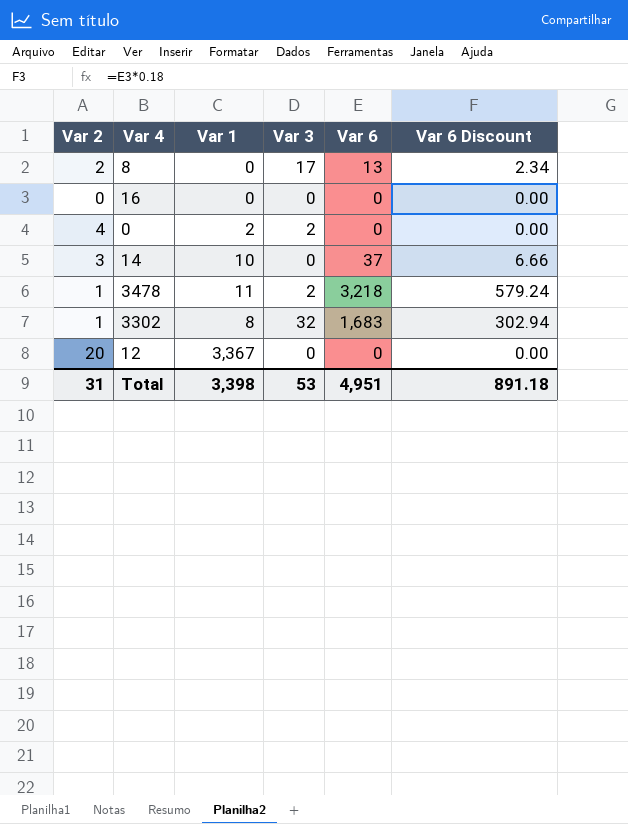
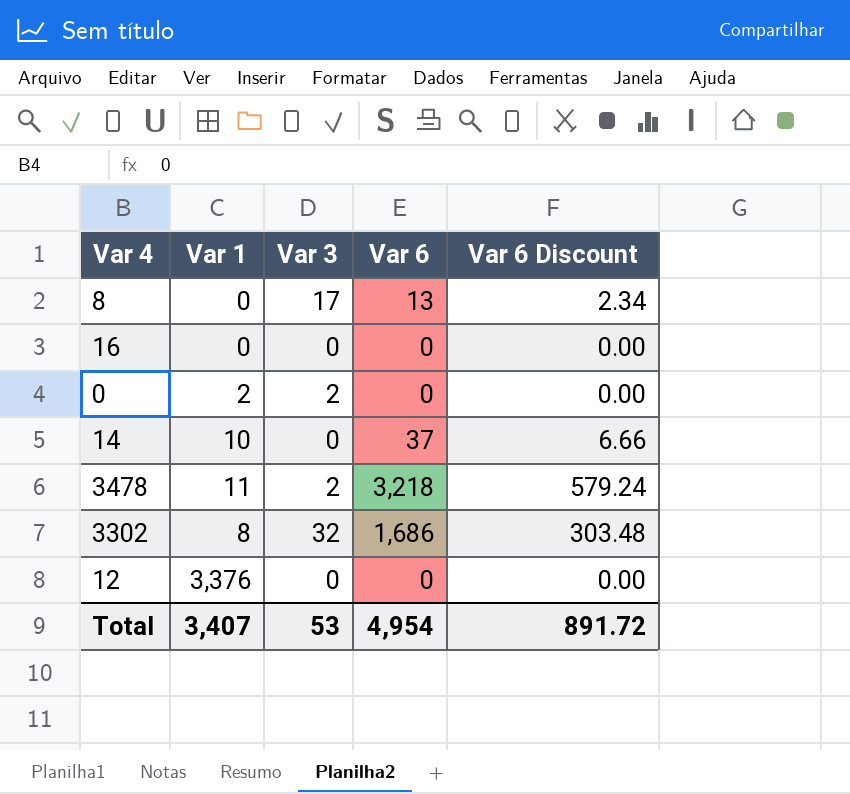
column Var 2 | position: 1 -> none
3302 | Var 6: 1,683 -> 1,686
3302 | Var 6 Discount: 302.94 -> 303.48
12 | Var 1: 3,367 -> 3,376
Total | Var 1: 3,398 -> 3,407
Total | Var 6: 4,951 -> 4,954
Total | Var 6 Discount: 891.18 -> 891.72

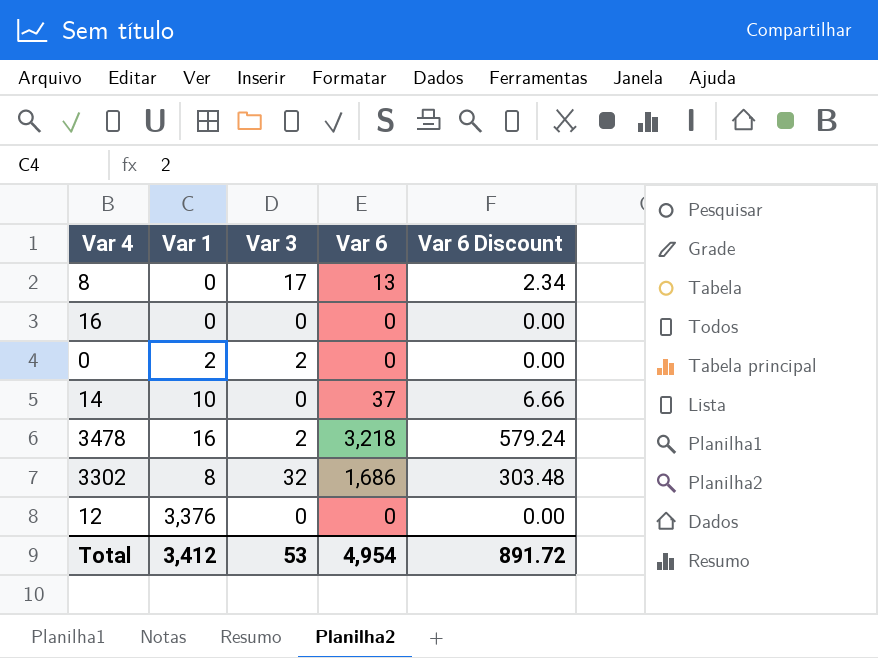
3478 | Var 1: 11 -> 16
Total | Var 1: 3,407 -> 3,412

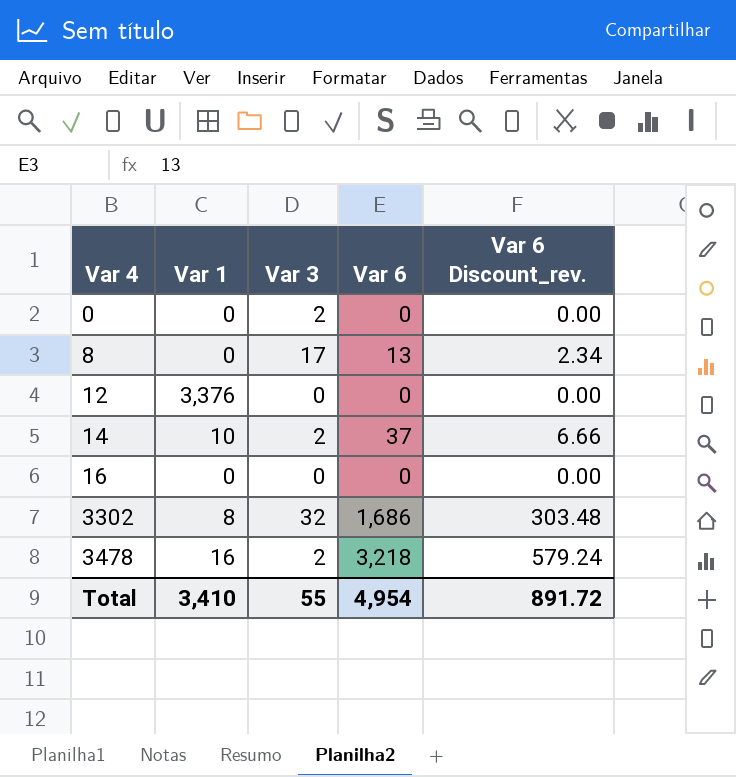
row order: none -> Var 4 ascending
column name: Var 6 Discount -> Var 6 Discount_rev.
0 | Var 1: 2 -> 0
14 | Var 3: 0 -> 2
Total | Var 1: 3,412 -> 3,410
Total | Var 3: 53 -> 55

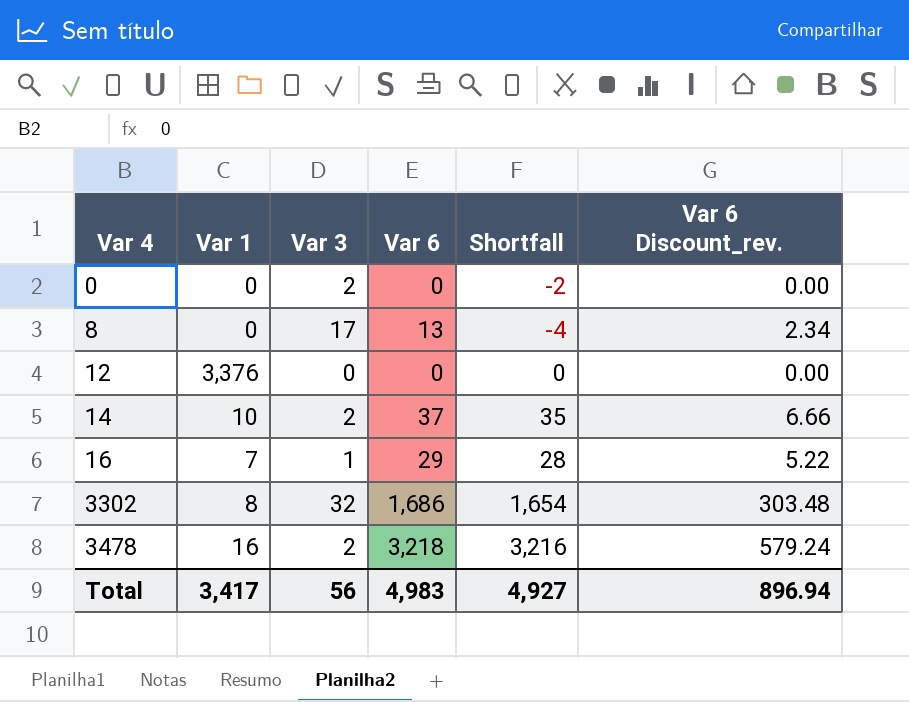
column Shortfall | formula: none -> [Var 6] - [Var 3]
16 | Var 1: 0 -> 7
16 | Var 3: 0 -> 1
16 | Var 6: 0 -> 29
16 | Var 6 Discount_rev.: 0.00 -> 5.22
Total | Var 1: 3,410 -> 3,417
Total | Var 3: 55 -> 56
Total | Var 6: 4,954 -> 4,983
Total | Var 6 Discount_rev.: 891.72 -> 896.94

